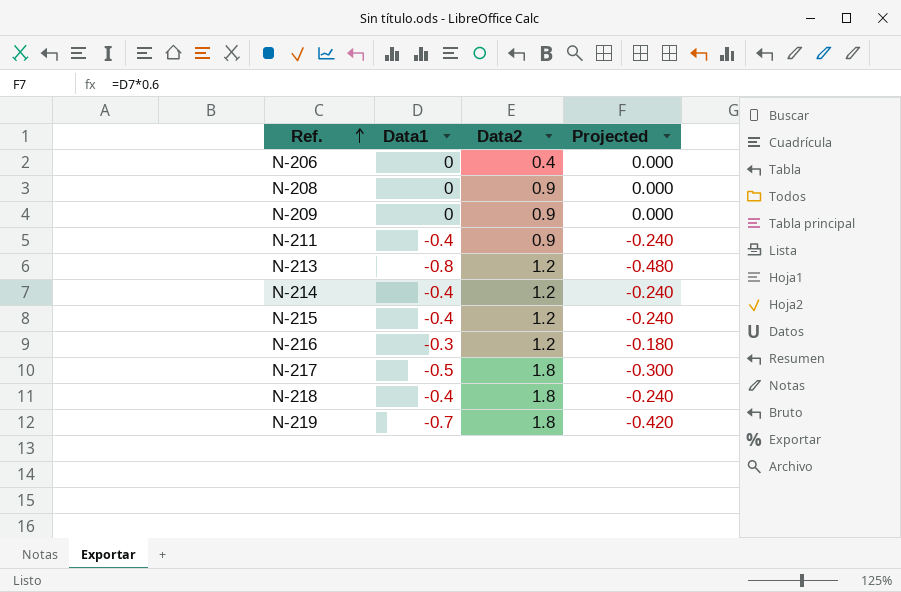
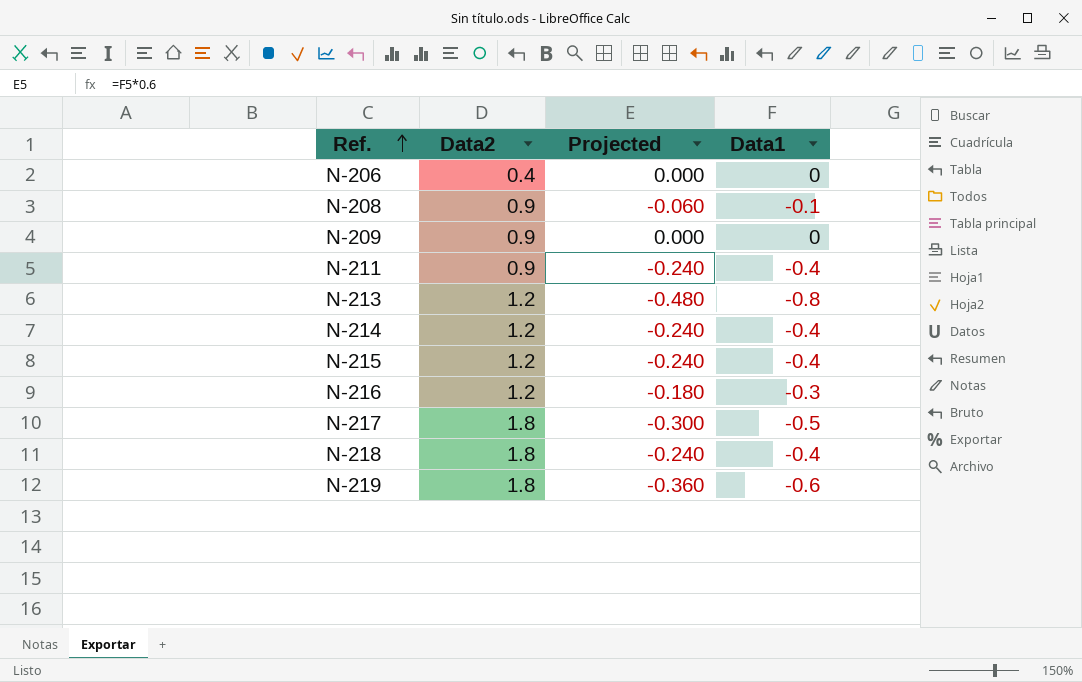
column Data1 | position: 2 -> 4
N-208 | Projected: 0.000 -> -0.060
N-208 | Data1: 0 -> -0.1
N-219 | Projected: -0.420 -> -0.360
N-219 | Data1: -0.7 -> -0.6

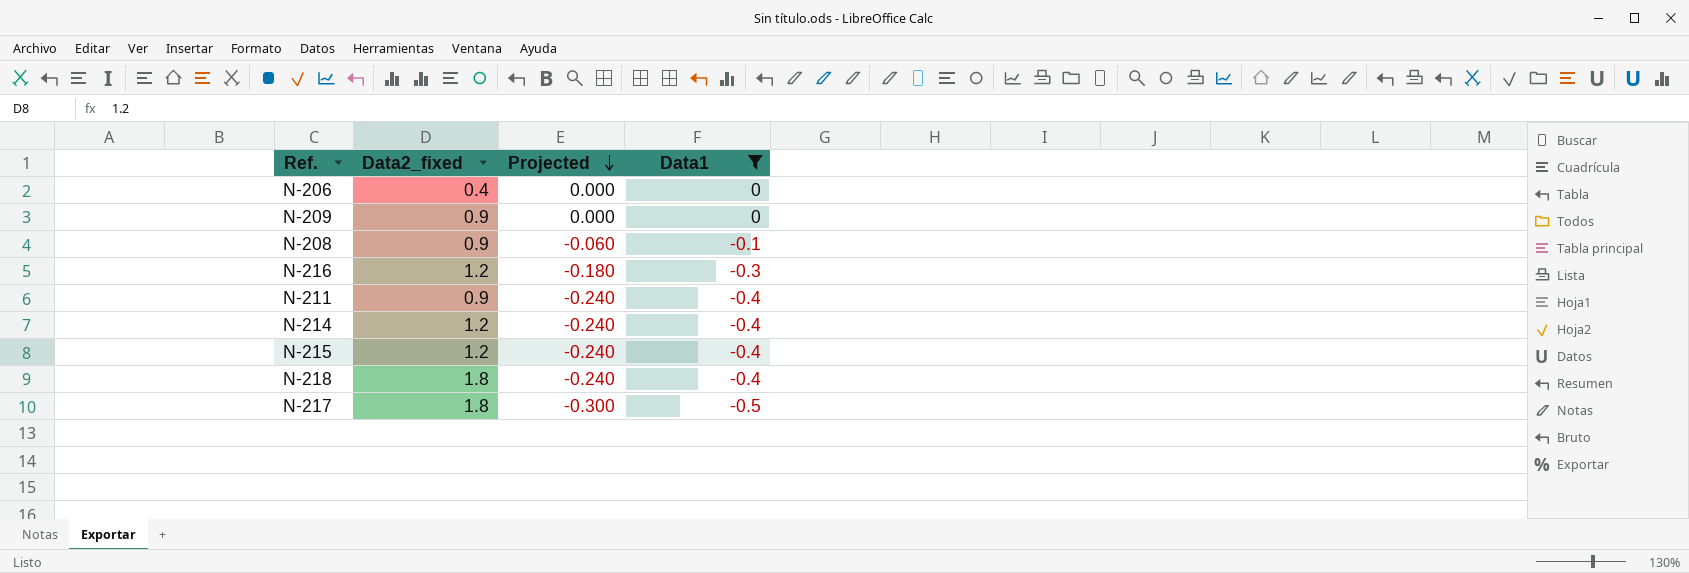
filter: none -> Data1 >= -0.5
row order: Ref. ascending -> Projected descending
column name: Data2 -> Data2_fixed

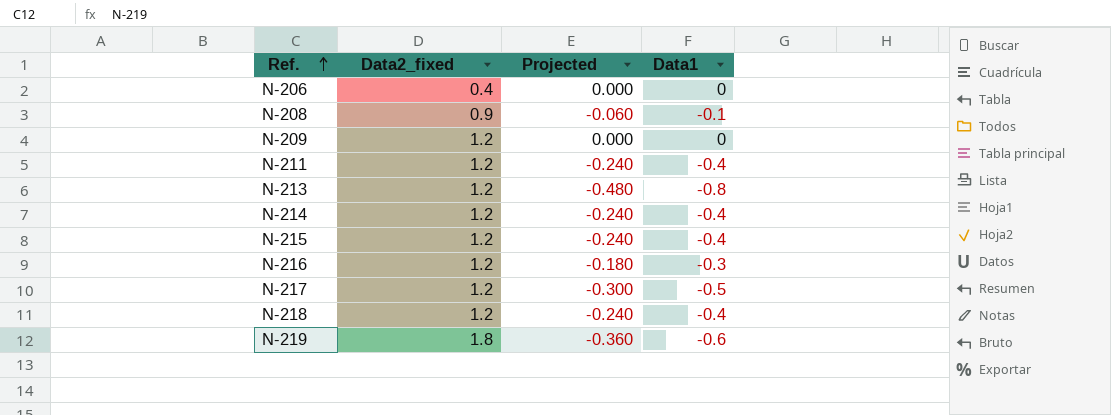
filter: Data1 >= -0.5 -> none
row order: Projected descending -> Ref. ascending
N-209 | Data2_fixed: 0.9 -> 1.2
N-211 | Data2_fixed: 0.9 -> 1.2
N-217 | Data2_fixed: 1.8 -> 1.2
N-218 | Data2_fixed: 1.8 -> 1.2

